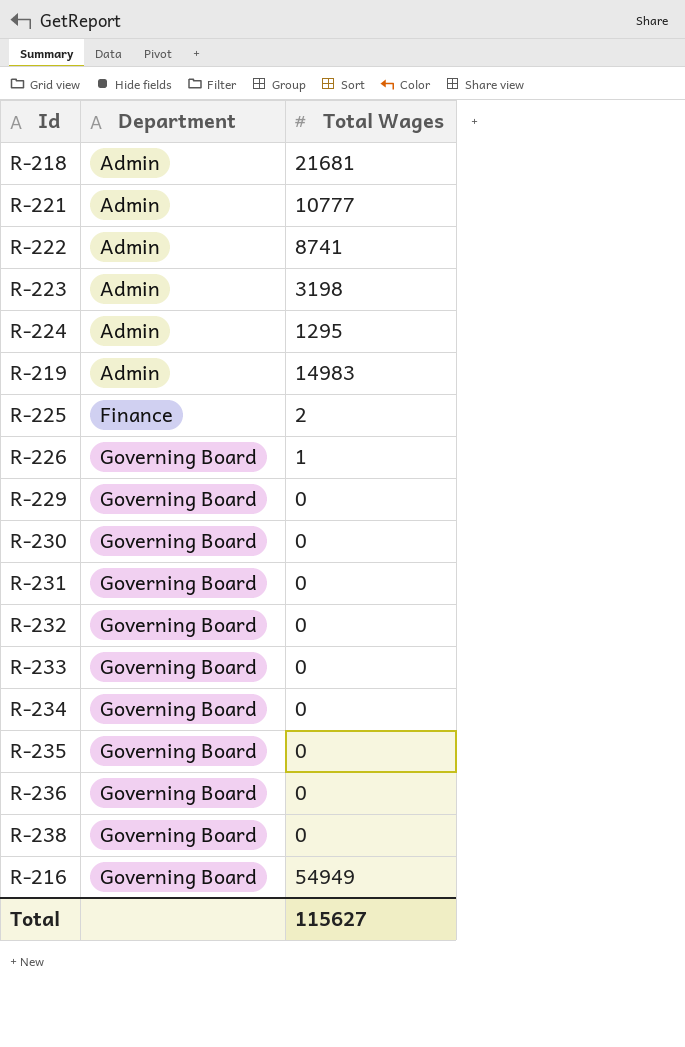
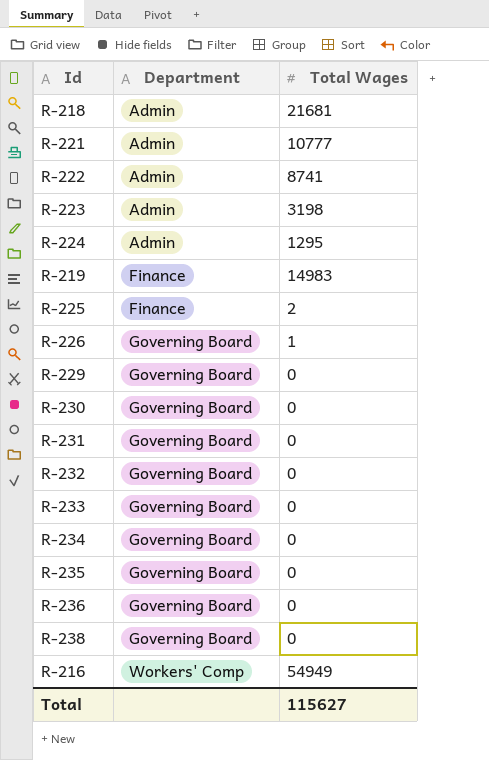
R-219 | Department: Admin -> Finance
R-216 | Department: Governing Board -> Workers' Comp

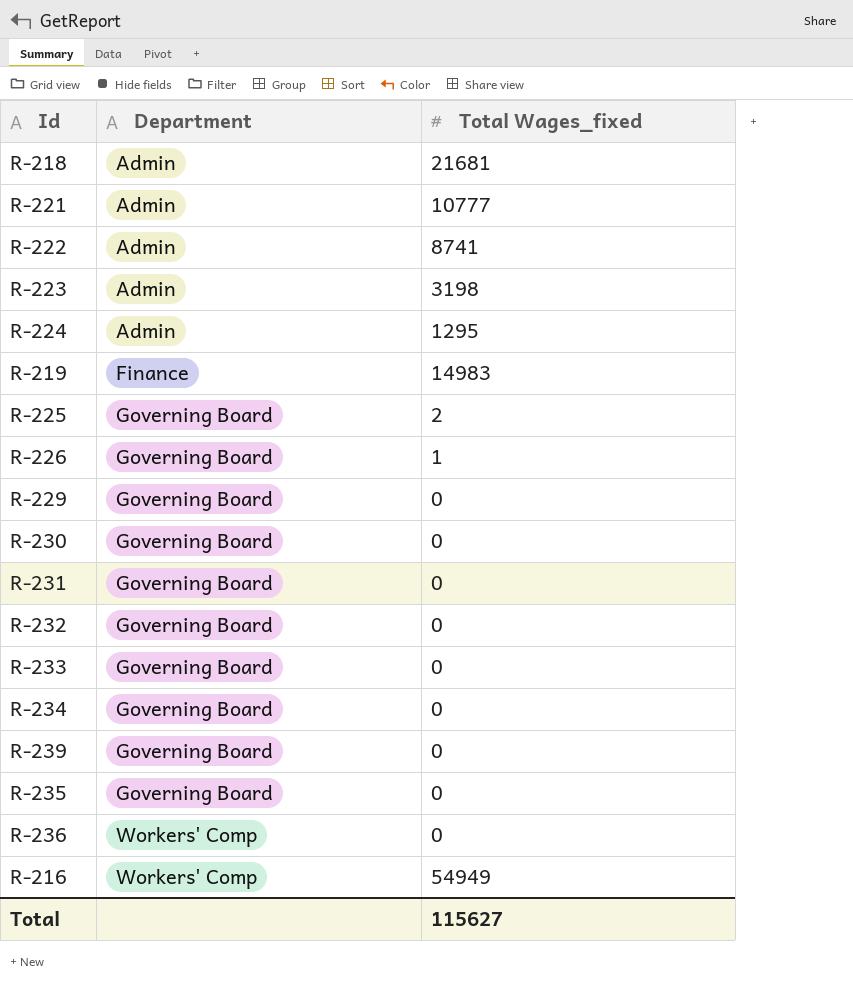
column name: Total Wages -> Total Wages_fixed
row R-238: Governing Board | 0 -> none
R-225 | Department: Finance -> Governing Board
row R-239: none -> Governing Board | 0
R-236 | Department: Governing Board -> Workers' Comp

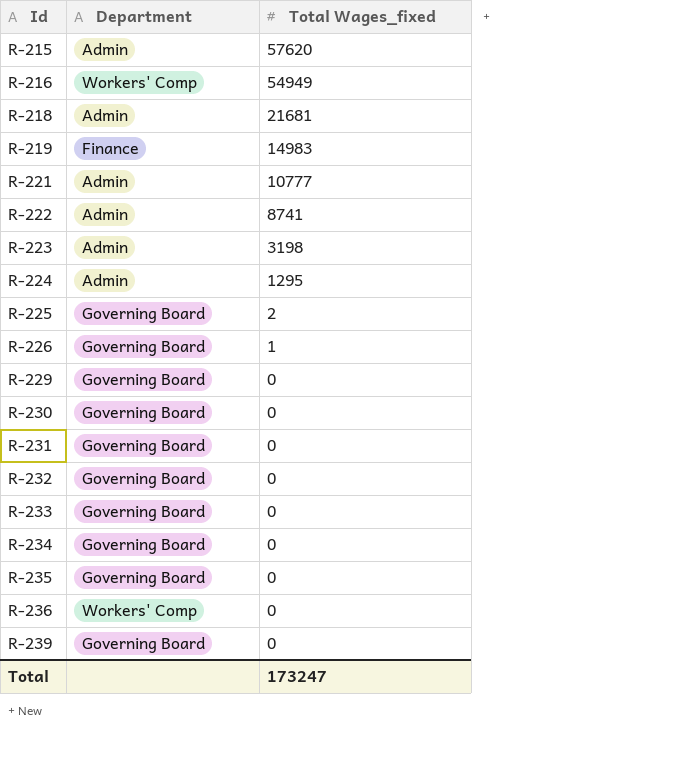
row order: Department ascending -> Id ascending
row R-215: none -> Admin | 57620
Total | Total Wages_fixed: 115627 -> 173247

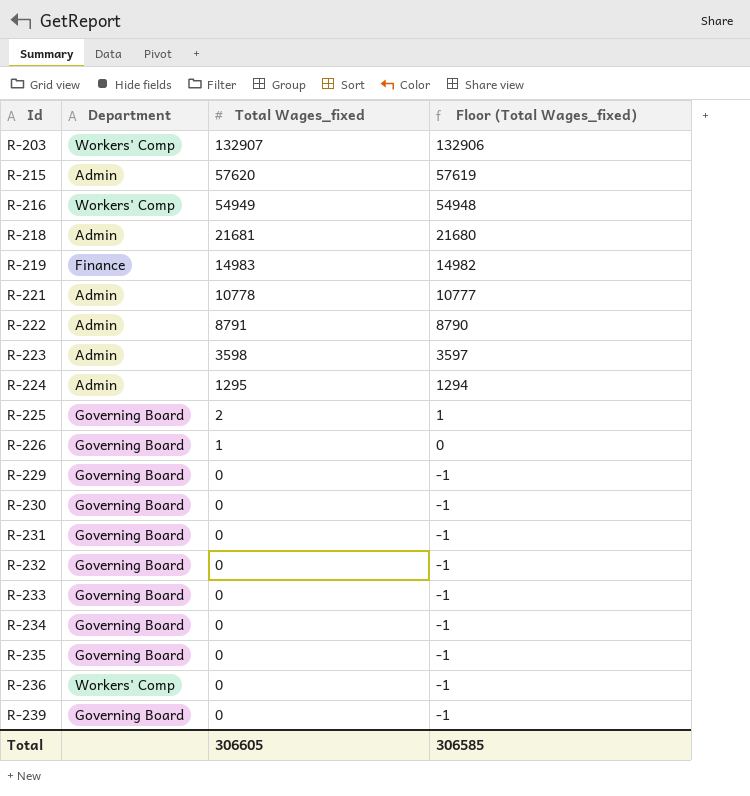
column Floor (Total Wages_fixed) | formula: none -> [Total Wages_fixed] - 1
row R-203: none -> Workers' Comp | 132907 | 132906
R-221 | Total Wages_fixed: 10777 -> 10778
R-222 | Total Wages_fixed: 8741 -> 8791
R-223 | Total Wages_fixed: 3198 -> 3598
Total | Total Wages_fixed: 173247 -> 306605

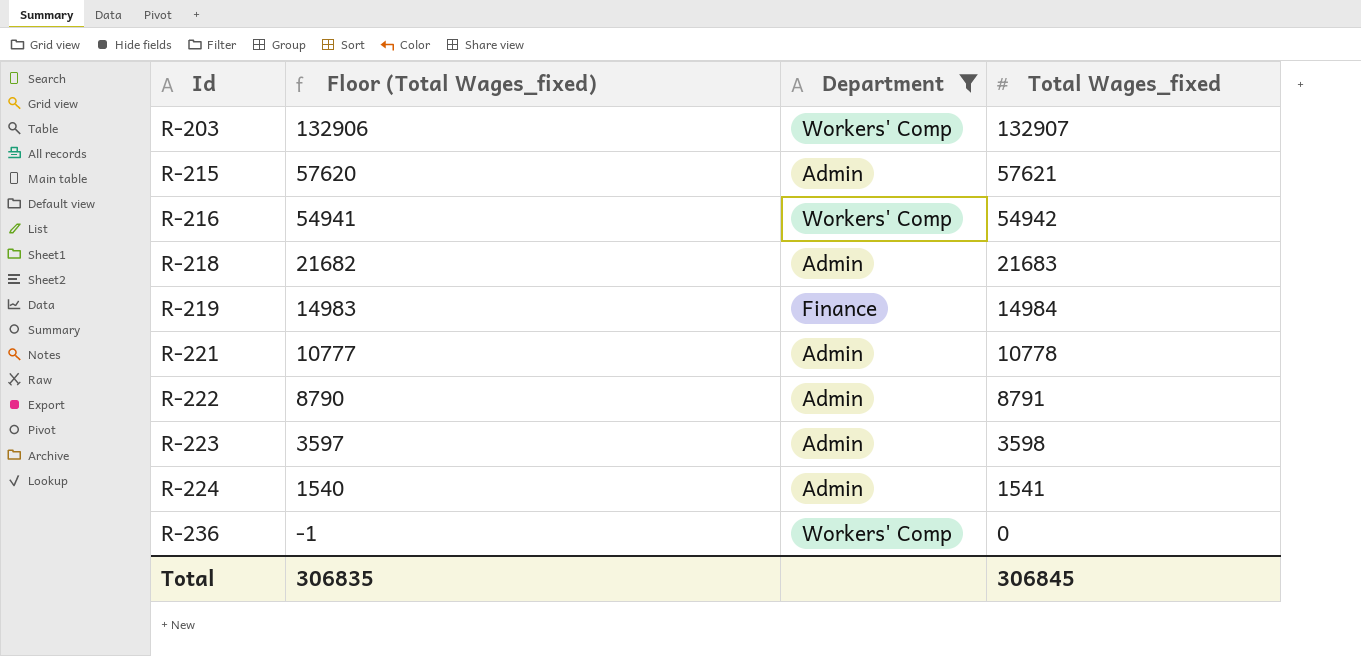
filter: none -> Department != Governing Board
column Floor (Total Wages_fixed) | position: 4 -> 2
R-215 | Floor (Total Wages_fixed): 57619 -> 57620
R-215 | Total Wages_fixed: 57620 -> 57621
R-216 | Floor (Total Wages_fixed): 54948 -> 54941
R-216 | Total Wages_fixed: 54949 -> 54942
R-218 | Floor (Total Wages_fixed): 21680 -> 21682
R-218 | Total Wages_fixed: 21681 -> 21683
R-219 | Floor (Total Wages_fixed): 14982 -> 14983
R-219 | Total Wages_fixed: 14983 -> 14984
R-224 | Floor (Total Wages_fixed): 1294 -> 1540
R-224 | Total Wages_fixed: 1295 -> 1541
Total | Floor (Total Wages_fixed): 306585 -> 306835
Total | Total Wages_fixed: 306605 -> 306845

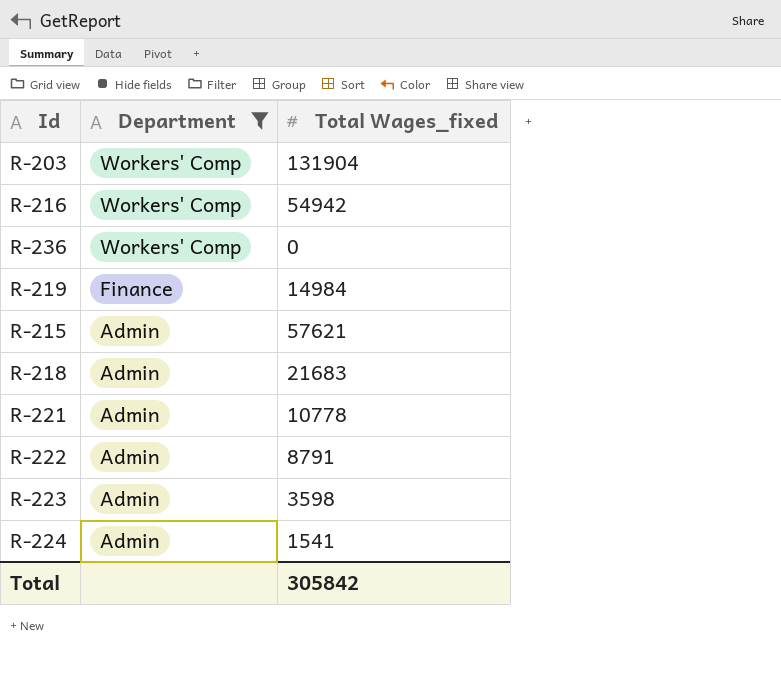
row order: Id ascending -> Department descending
column Floor (Total Wages_fixed) | formula: [Total Wages_fixed] - 1 -> none
R-203 | Total Wages_fixed: 132907 -> 131904
Total | Total Wages_fixed: 306845 -> 305842

